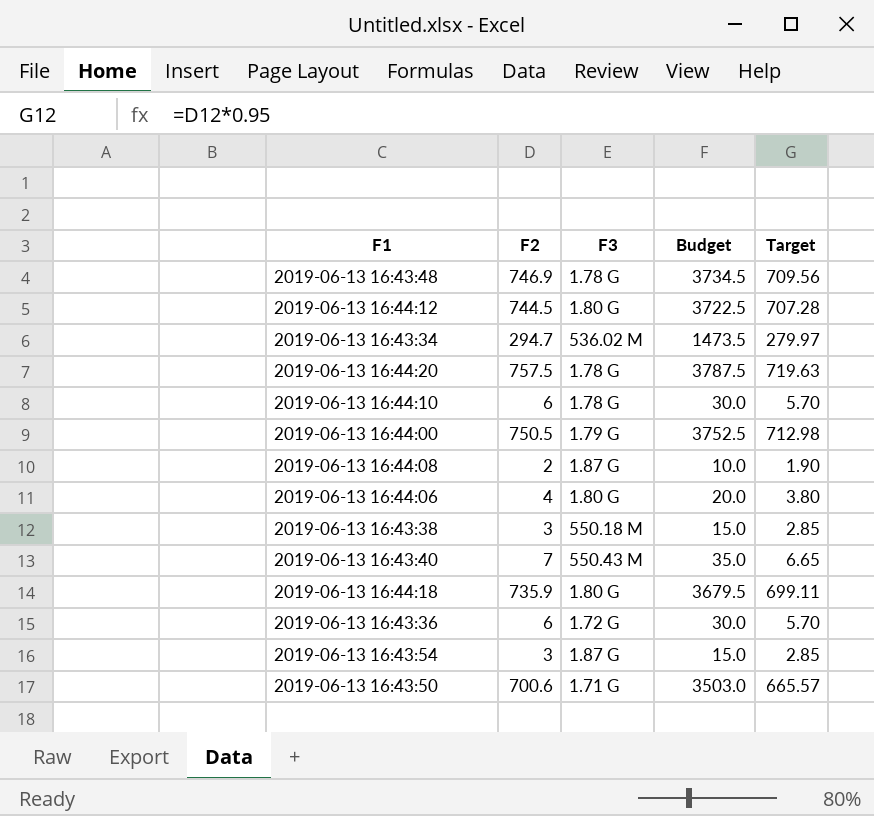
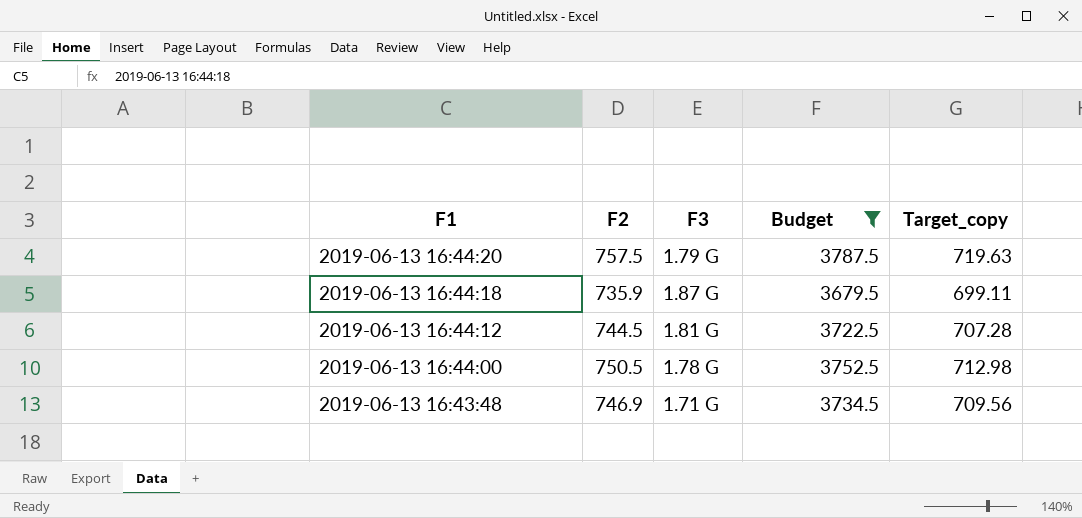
filter: none -> Budget >= 3679.5
row order: none -> F1 descending
column name: Target -> Target_copy
2019-06-13 16:44:20 | F3: 1.78 G -> 1.79 G
2019-06-13 16:44:18 | F3: 1.80 G -> 1.87 G
2019-06-13 16:44:12 | F3: 1.80 G -> 1.81 G
2019-06-13 16:44:00 | F3: 1.79 G -> 1.78 G
2019-06-13 16:43:48 | F3: 1.78 G -> 1.71 G

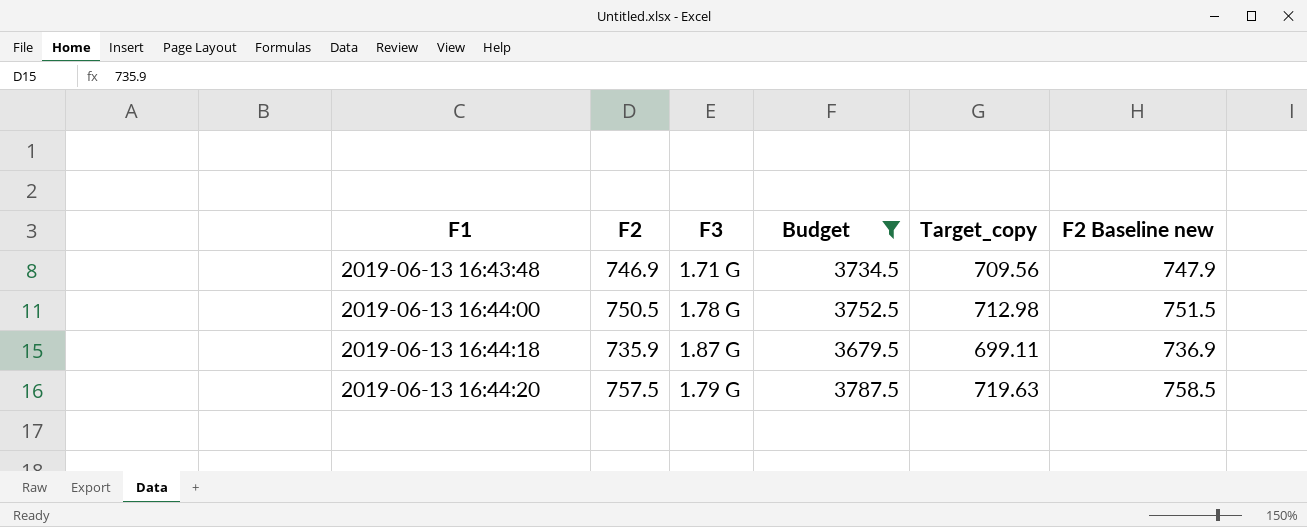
row order: F1 descending -> F1 ascending
column F2 Baseline new | formula: none -> [F2] + 1
row 2019-06-13 16:44:12: 744.5 | 1.81 G | 3722.5 | 707.28 -> none

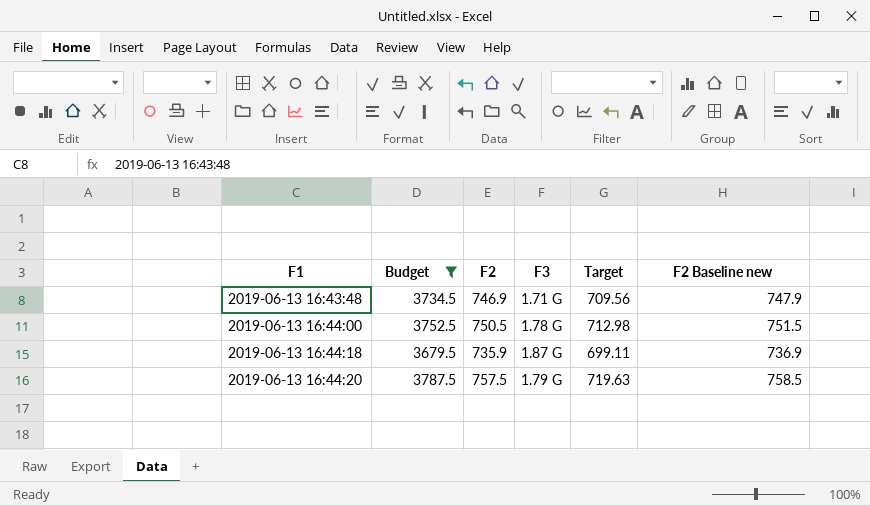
column Budget | position: 4 -> 2
column name: Target_copy -> Target

